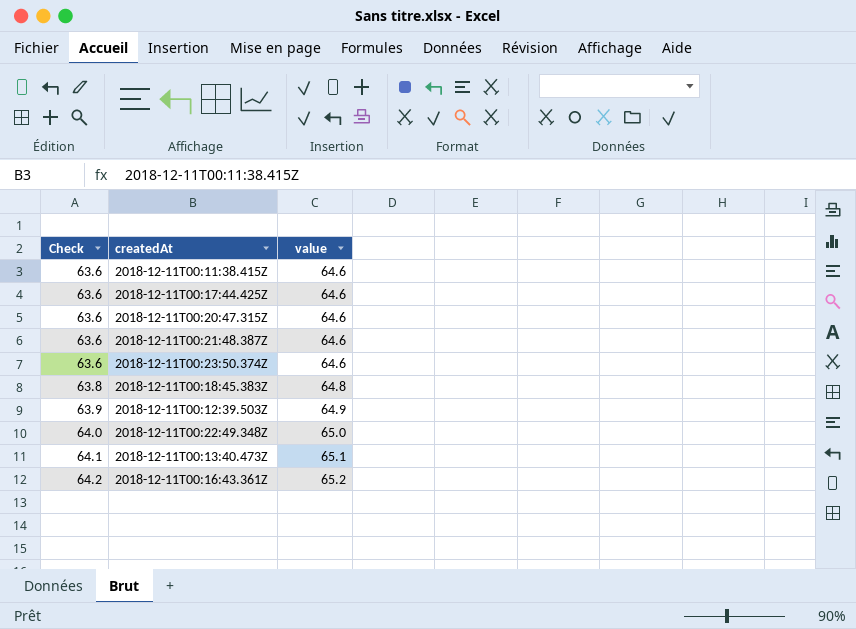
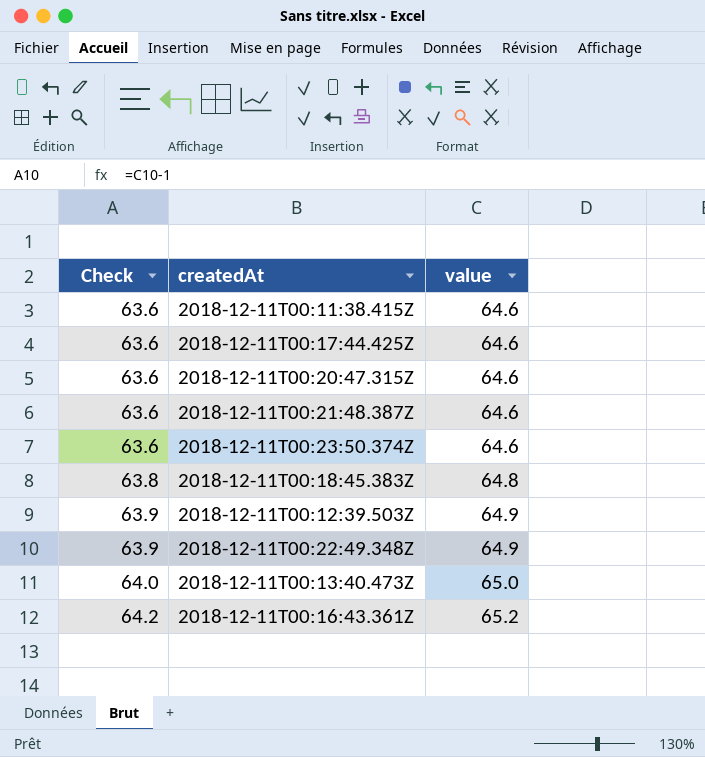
2018-12-11T00:22:49.348Z | Check: 64.0 -> 63.9
2018-12-11T00:22:49.348Z | value: 65.0 -> 64.9
2018-12-11T00:13:40.473Z | Check: 64.1 -> 64.0
2018-12-11T00:13:40.473Z | value: 65.1 -> 65.0

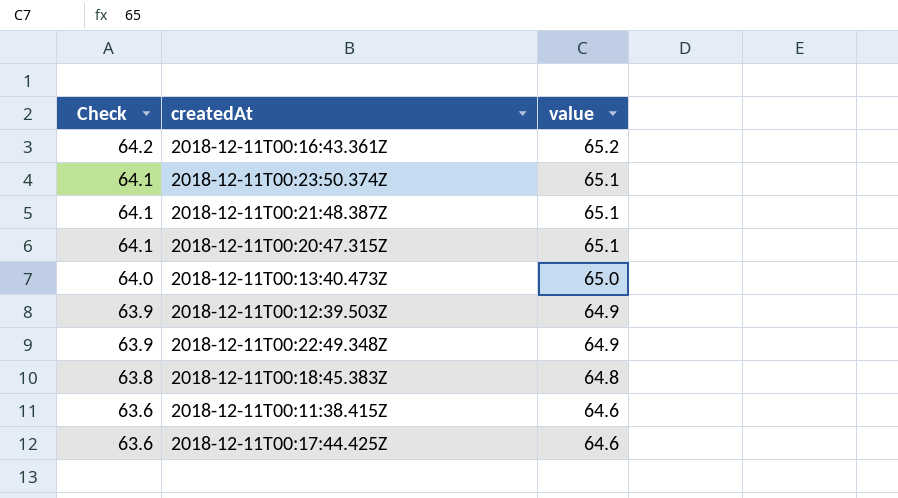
row order: Check ascending -> Check descending
2018-12-11T00:23:50.374Z | Check: 63.6 -> 64.1
2018-12-11T00:23:50.374Z | value: 64.6 -> 65.1
2018-12-11T00:21:48.387Z | Check: 63.6 -> 64.1
2018-12-11T00:21:48.387Z | value: 64.6 -> 65.1
2018-12-11T00:20:47.315Z | Check: 63.6 -> 64.1
2018-12-11T00:20:47.315Z | value: 64.6 -> 65.1

